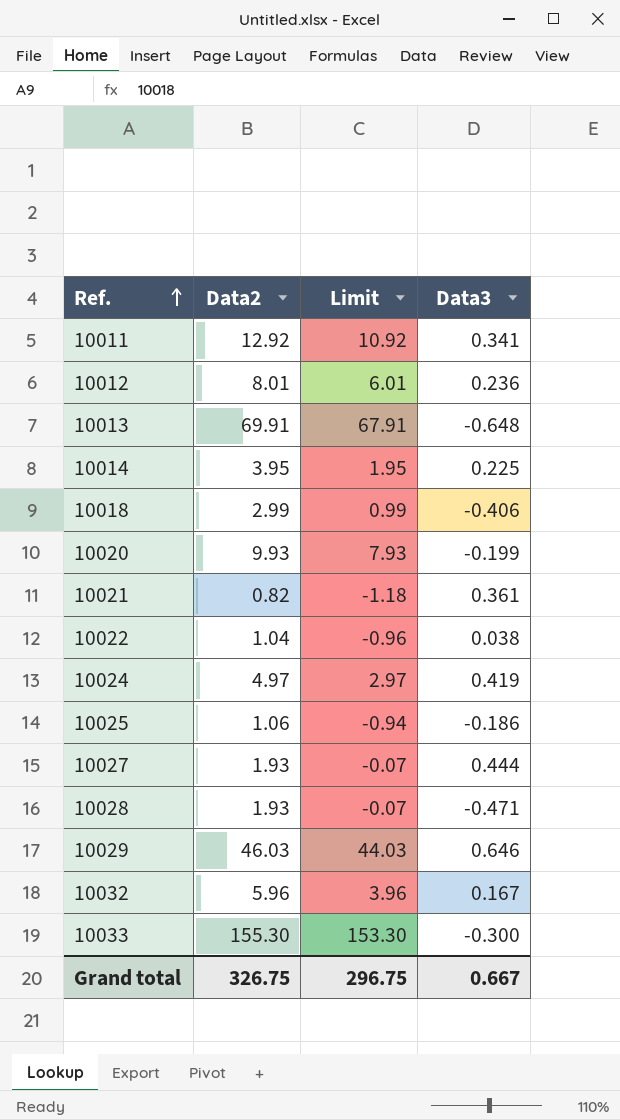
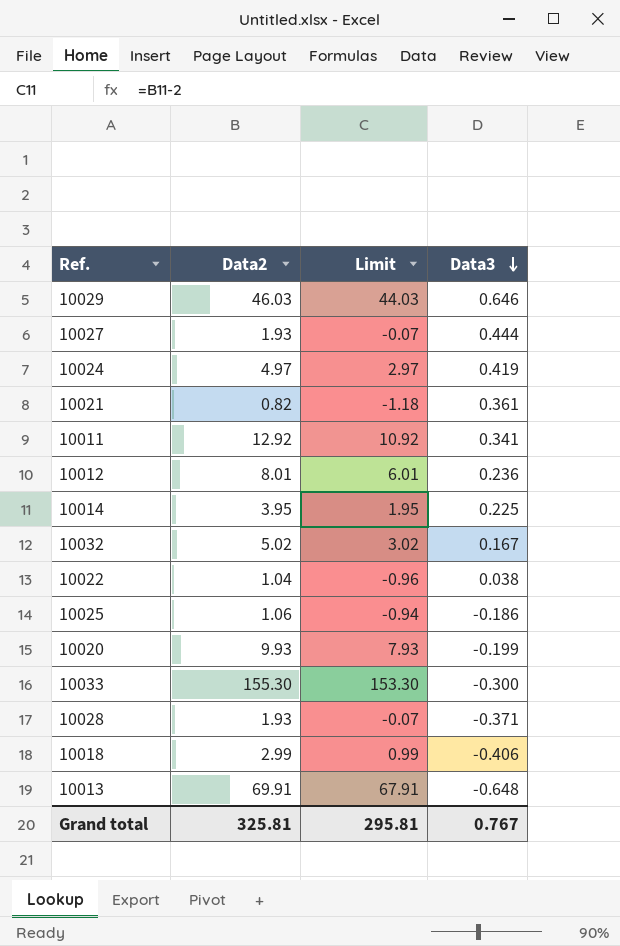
row order: Ref. ascending -> Data3 descending
10032 | Data2: 5.96 -> 5.02
10032 | Limit: 3.96 -> 3.02
10028 | Data3: -0.471 -> -0.371
Grand total | Data2: 326.75 -> 325.81
Grand total | Limit: 296.75 -> 295.81
Grand total | Data3: 0.667 -> 0.767

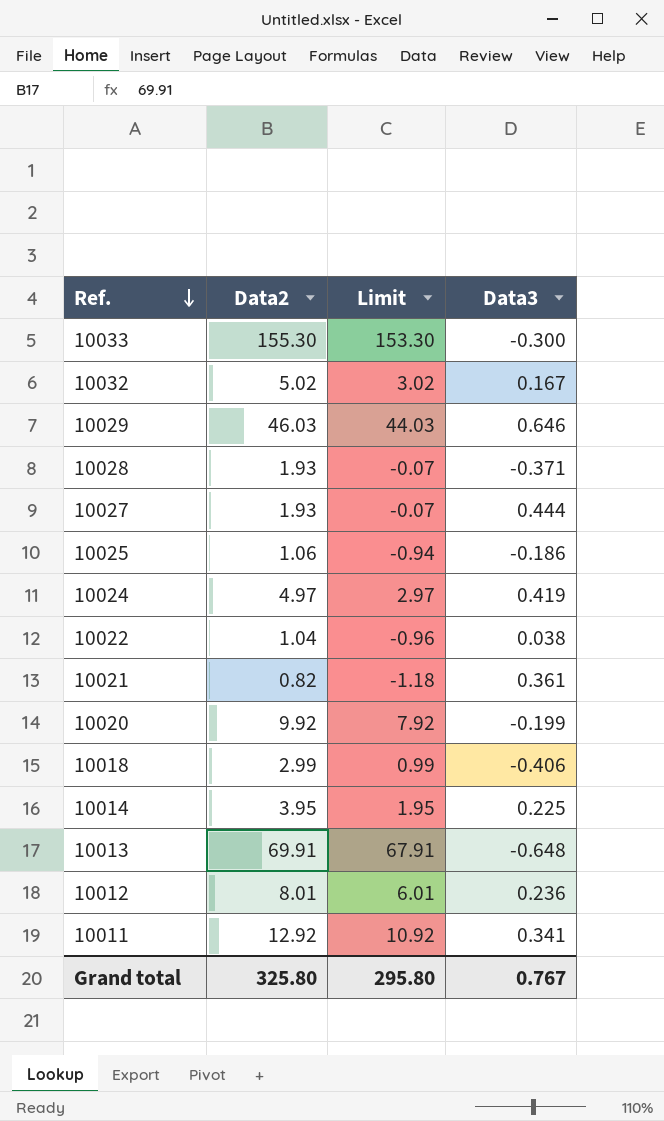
row order: Data3 descending -> Ref. descending
10020 | Data2: 9.93 -> 9.92
10020 | Limit: 7.93 -> 7.92
Grand total | Data2: 325.81 -> 325.80
Grand total | Limit: 295.81 -> 295.80

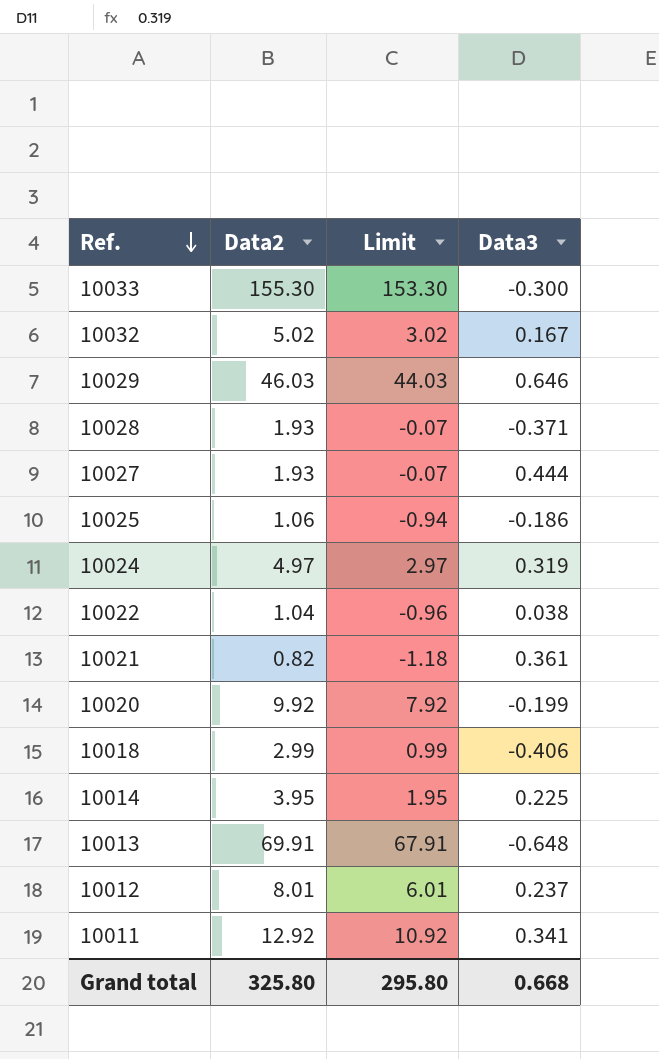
10024 | Data3: 0.419 -> 0.319
10012 | Data3: 0.236 -> 0.237
Grand total | Data3: 0.767 -> 0.668

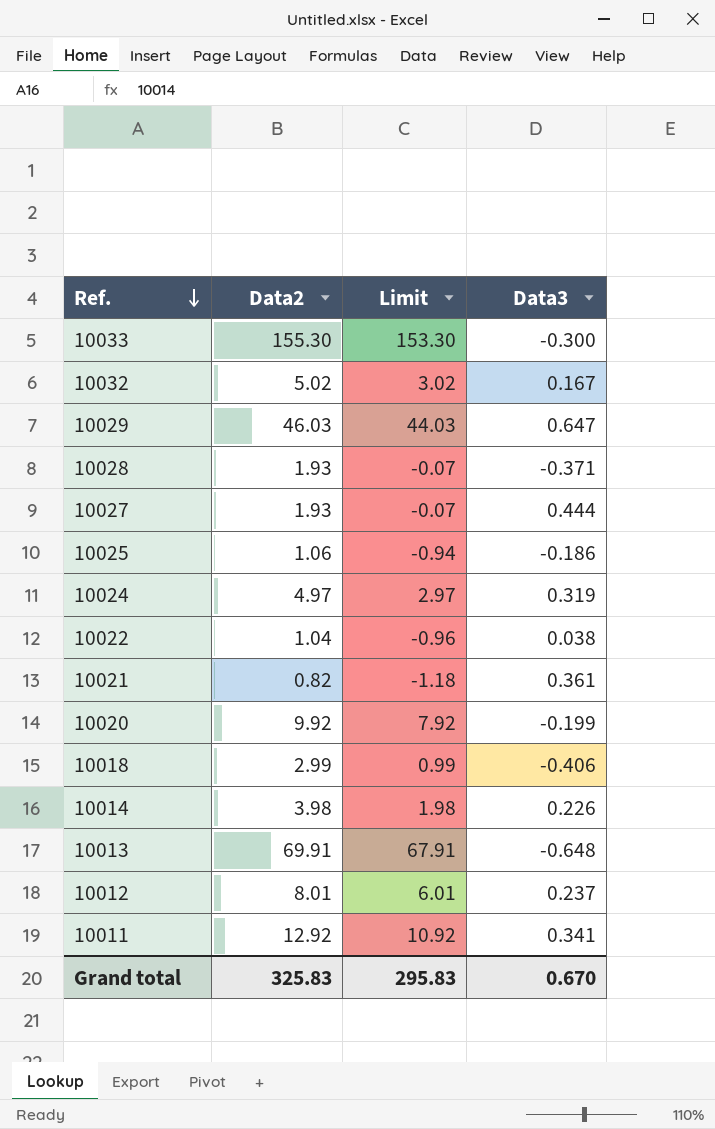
10029 | Data3: 0.646 -> 0.647
10014 | Data2: 3.95 -> 3.98
10014 | Limit: 1.95 -> 1.98
10014 | Data3: 0.225 -> 0.226
Grand total | Data2: 325.80 -> 325.83
Grand total | Limit: 295.80 -> 295.83
Grand total | Data3: 0.668 -> 0.670

